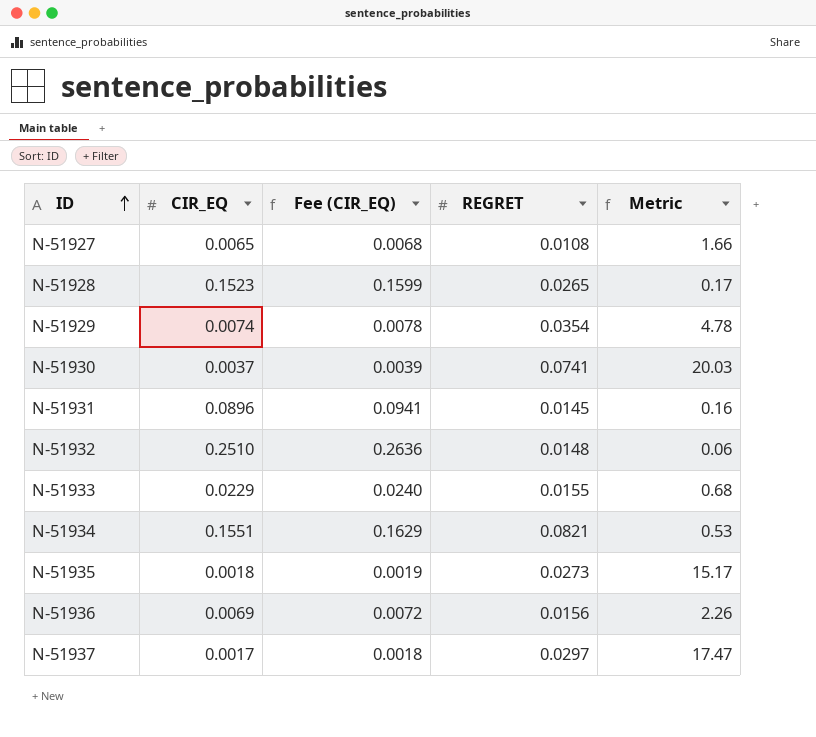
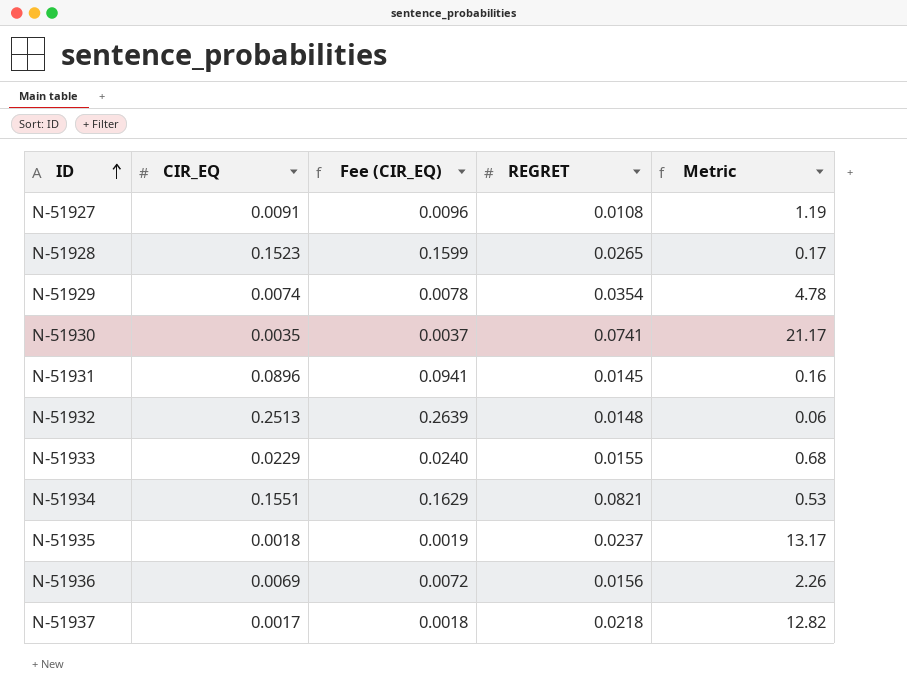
N-51927 | CIR_EQ: 0.0065 -> 0.0091
N-51927 | Fee (CIR_EQ): 0.0068 -> 0.0096
N-51927 | Metric: 1.66 -> 1.19
N-51930 | CIR_EQ: 0.0037 -> 0.0035
N-51930 | Fee (CIR_EQ): 0.0039 -> 0.0037
N-51930 | Metric: 20.03 -> 21.17
N-51932 | CIR_EQ: 0.2510 -> 0.2513
N-51932 | Fee (CIR_EQ): 0.2636 -> 0.2639
N-51935 | REGRET: 0.0273 -> 0.0237
N-51935 | Metric: 15.17 -> 13.17
N-51937 | REGRET: 0.0297 -> 0.0218
N-51937 | Metric: 17.47 -> 12.82

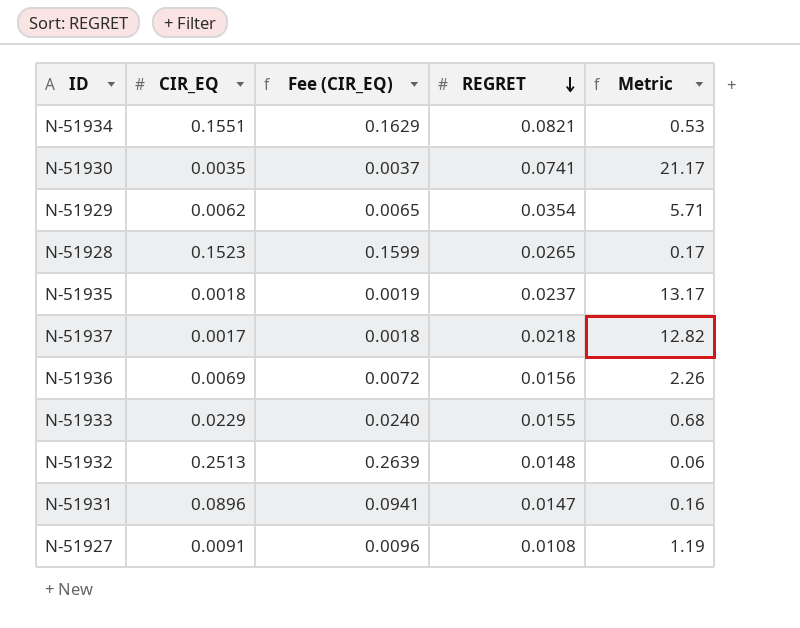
row order: ID ascending -> REGRET descending
N-51929 | CIR_EQ: 0.0074 -> 0.0062
N-51929 | Fee (CIR_EQ): 0.0078 -> 0.0065
N-51929 | Metric: 4.78 -> 5.71
N-51931 | REGRET: 0.0145 -> 0.0147

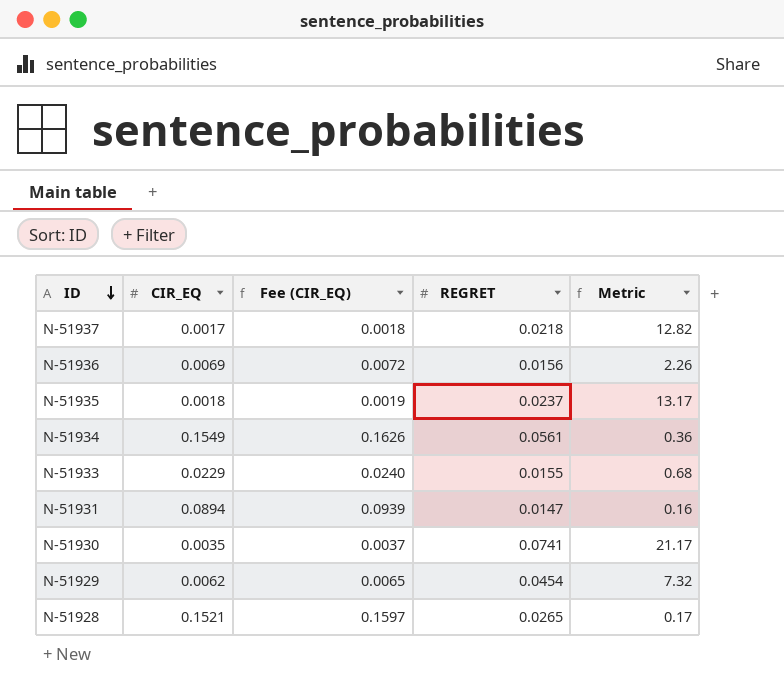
row order: REGRET descending -> ID descending
row N-51932: 0.2513 | 0.2639 | 0.0148 | 0.06 -> none
row N-51927: 0.0091 | 0.0096 | 0.0108 | 1.19 -> none
N-51934 | CIR_EQ: 0.1551 -> 0.1549
N-51934 | Fee (CIR_EQ): 0.1629 -> 0.1626
N-51934 | REGRET: 0.0821 -> 0.0561
N-51934 | Metric: 0.53 -> 0.36
N-51931 | CIR_EQ: 0.0896 -> 0.0894
N-51931 | Fee (CIR_EQ): 0.0941 -> 0.0939
N-51929 | REGRET: 0.0354 -> 0.0454
N-51929 | Metric: 5.71 -> 7.32
N-51928 | CIR_EQ: 0.1523 -> 0.1521
N-51928 | Fee (CIR_EQ): 0.1599 -> 0.1597

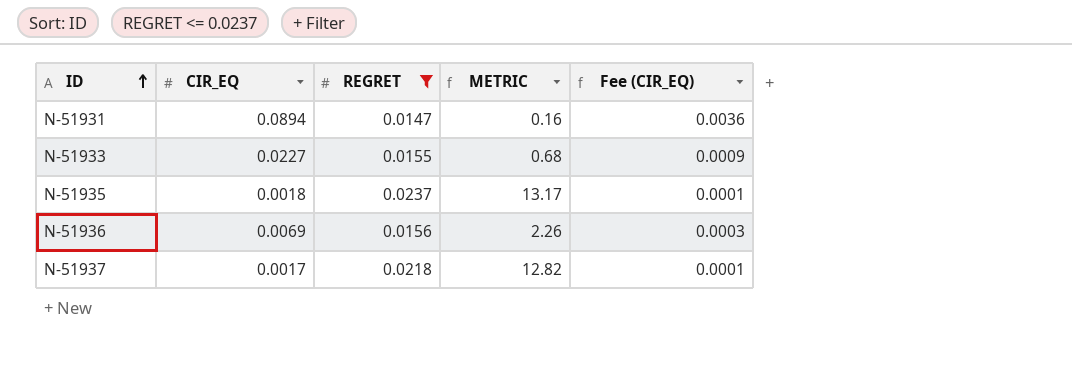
filter: none -> REGRET <= 0.0237
row order: ID descending -> ID ascending
column name: Metric -> METRIC
column Fee (CIR_EQ) | formula: [CIR_EQ] * 1.05 -> [CIR_EQ] * 0.04
column Fee (CIR_EQ) | position: 3 -> 5
N-51933 | CIR_EQ: 0.0229 -> 0.0227

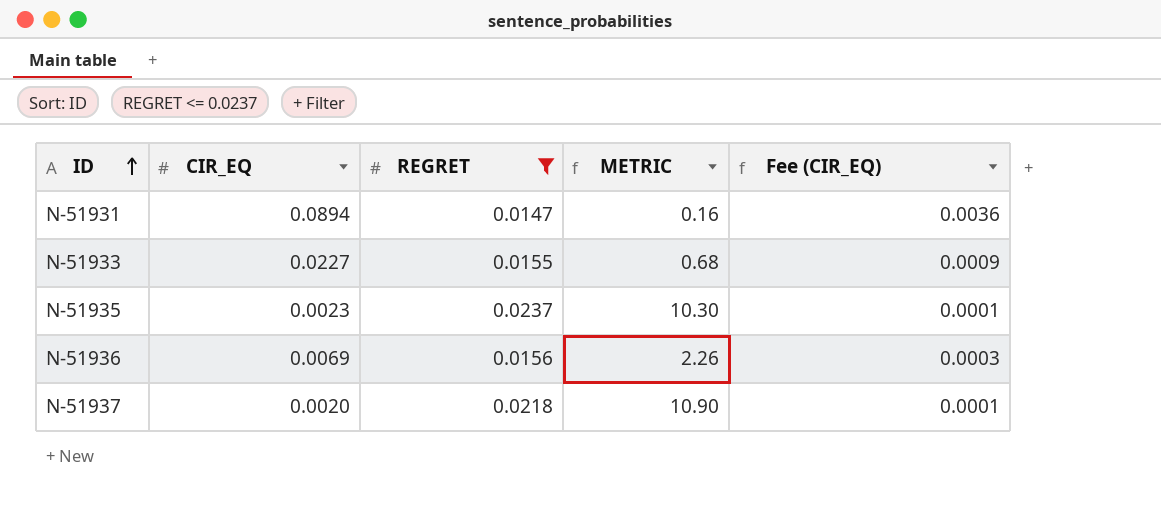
N-51935 | CIR_EQ: 0.0018 -> 0.0023
N-51935 | METRIC: 13.17 -> 10.30
N-51937 | CIR_EQ: 0.0017 -> 0.0020
N-51937 | METRIC: 12.82 -> 10.90

